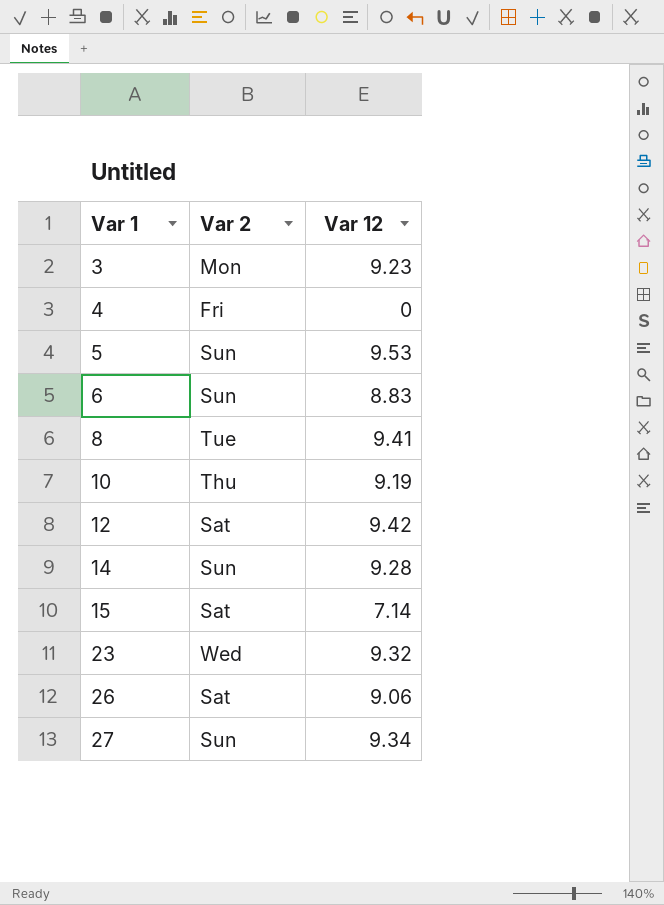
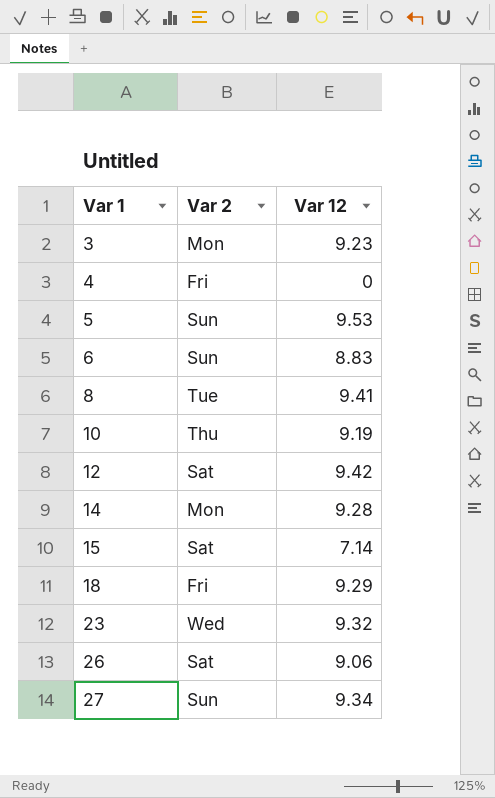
14 | Var 2: Sun -> Mon
row 18: none -> Fri | 9.29

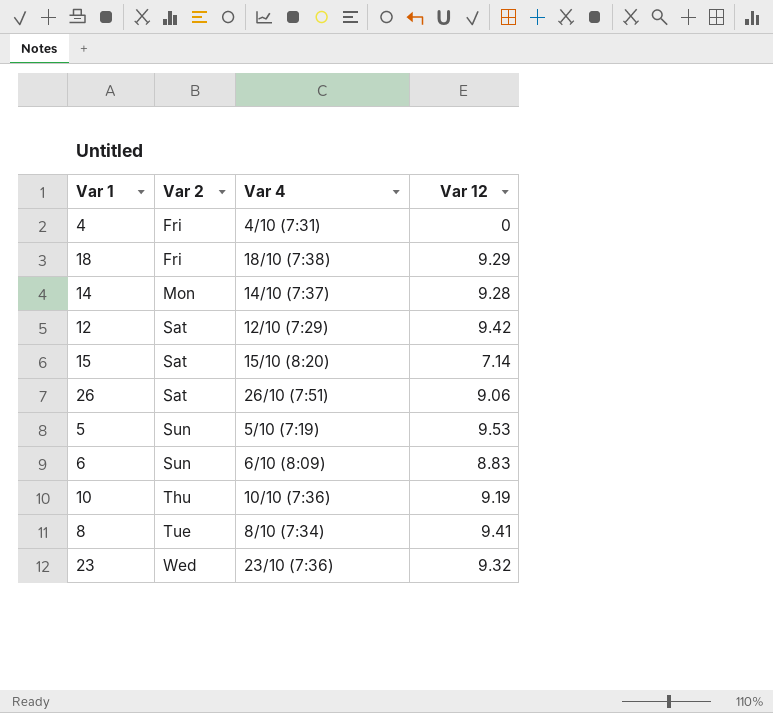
row order: Var 1 ascending -> Var 2 ascending
column Var 4 | position: none -> 3
row 3: Mon | 9.23 -> none
row 27: Sun | 9.34 -> none

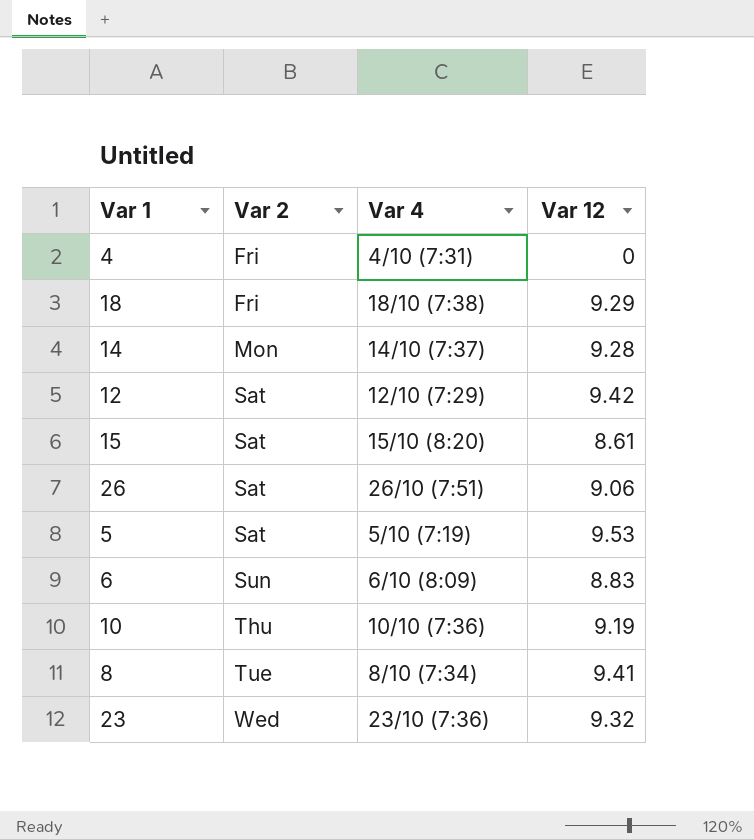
15 | Var 12: 7.14 -> 8.61
5 | Var 2: Sun -> Sat

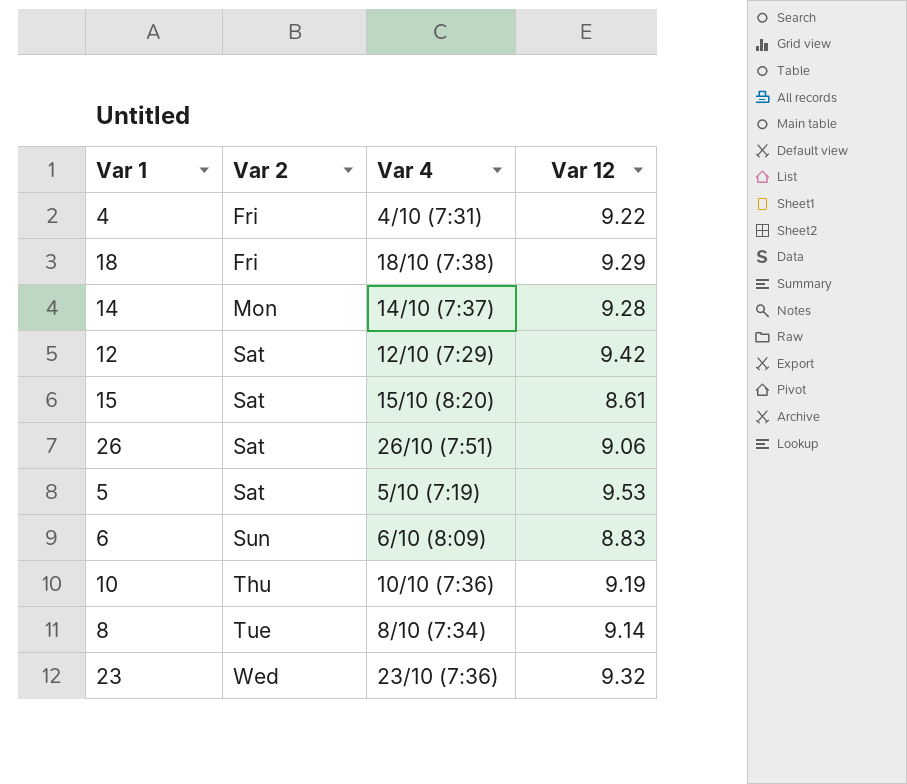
4 | Var 12: 0 -> 9.22
8 | Var 12: 9.41 -> 9.14

